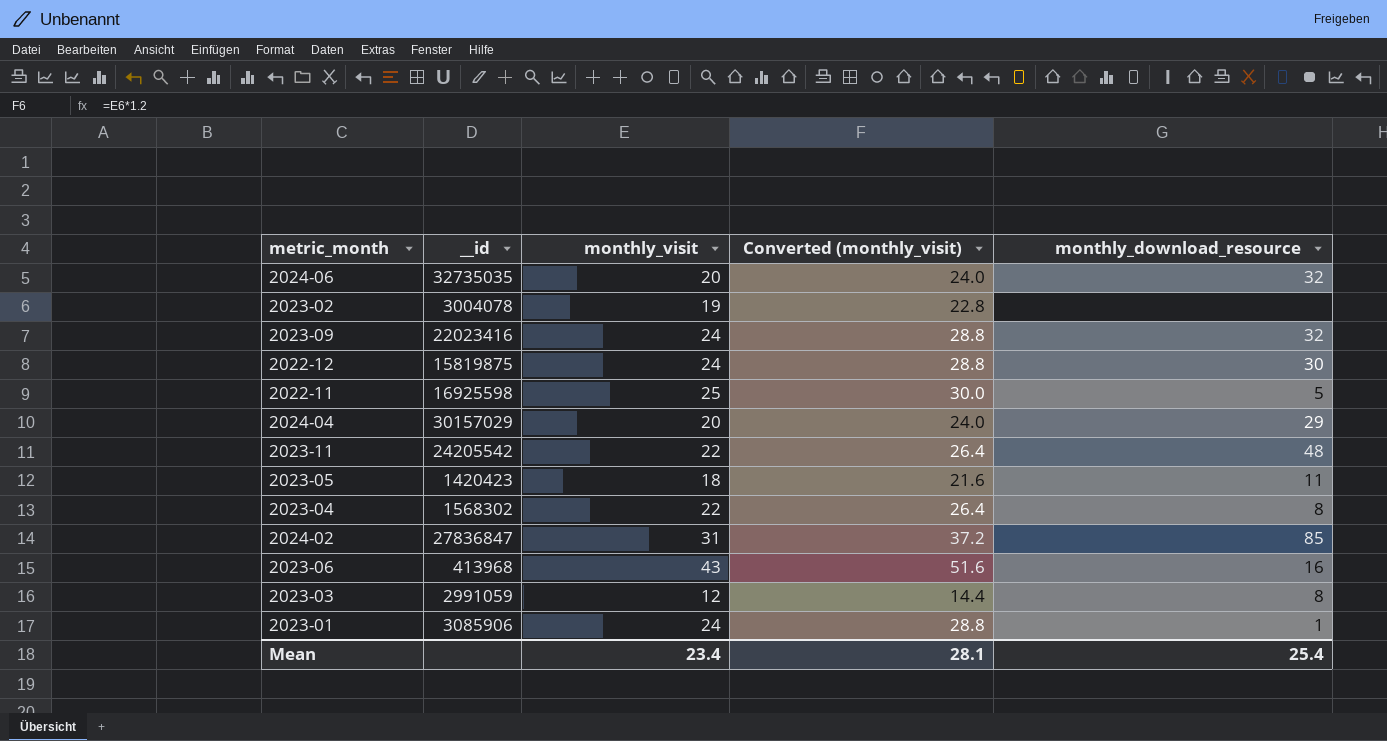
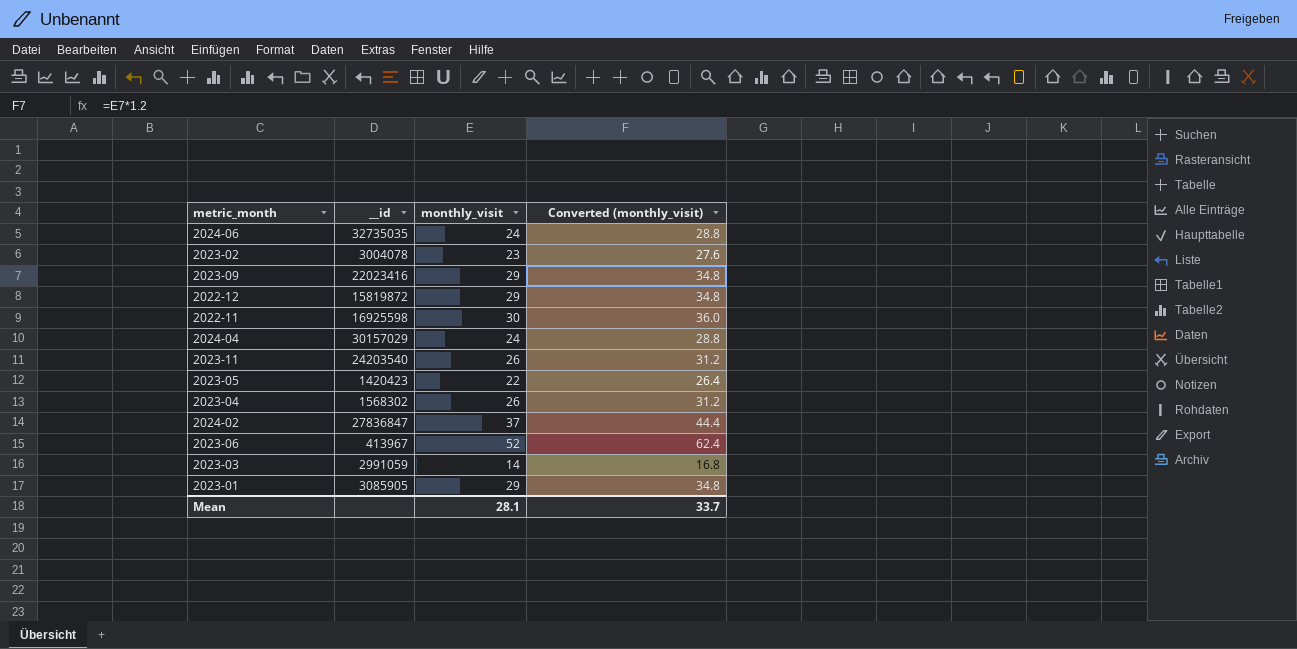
column monthly_download_resource | position: 5 -> none
2024-06 | monthly_visit: 20 -> 24
2024-06 | Converted (monthly_visit): 24.0 -> 28.8
2023-02 | monthly_visit: 19 -> 23
2023-02 | Converted (monthly_visit): 22.8 -> 27.6
2023-09 | monthly_visit: 24 -> 29
2023-09 | Converted (monthly_visit): 28.8 -> 34.8
2022-12 | __id: 15819875 -> 15819872
2022-12 | monthly_visit: 24 -> 29
2022-12 | Converted (monthly_visit): 28.8 -> 34.8
2022-11 | monthly_visit: 25 -> 30
2022-11 | Converted (monthly_visit): 30.0 -> 36.0
2024-04 | monthly_visit: 20 -> 24
2024-04 | Converted (monthly_visit): 24.0 -> 28.8
2023-11 | __id: 24205542 -> 24203540
2023-11 | monthly_visit: 22 -> 26
2023-11 | Converted (monthly_visit): 26.4 -> 31.2
2023-05 | monthly_visit: 18 -> 22
2023-05 | Converted (monthly_visit): 21.6 -> 26.4
2023-04 | monthly_visit: 22 -> 26
2023-04 | Converted (monthly_visit): 26.4 -> 31.2
2024-02 | monthly_visit: 31 -> 37
2024-02 | Converted (monthly_visit): 37.2 -> 44.4
2023-06 | __id: 413968 -> 413967
2023-06 | monthly_visit: 43 -> 52
2023-06 | Converted (monthly_visit): 51.6 -> 62.4
2023-03 | monthly_visit: 12 -> 14
2023-03 | Converted (monthly_visit): 14.4 -> 16.8
2023-01 | __id: 3085906 -> 3085905
2023-01 | monthly_visit: 24 -> 29
2023-01 | Converted (monthly_visit): 28.8 -> 34.8
Mean | monthly_visit: 23.4 -> 28.1
Mean | Converted (monthly_visit): 28.1 -> 33.7

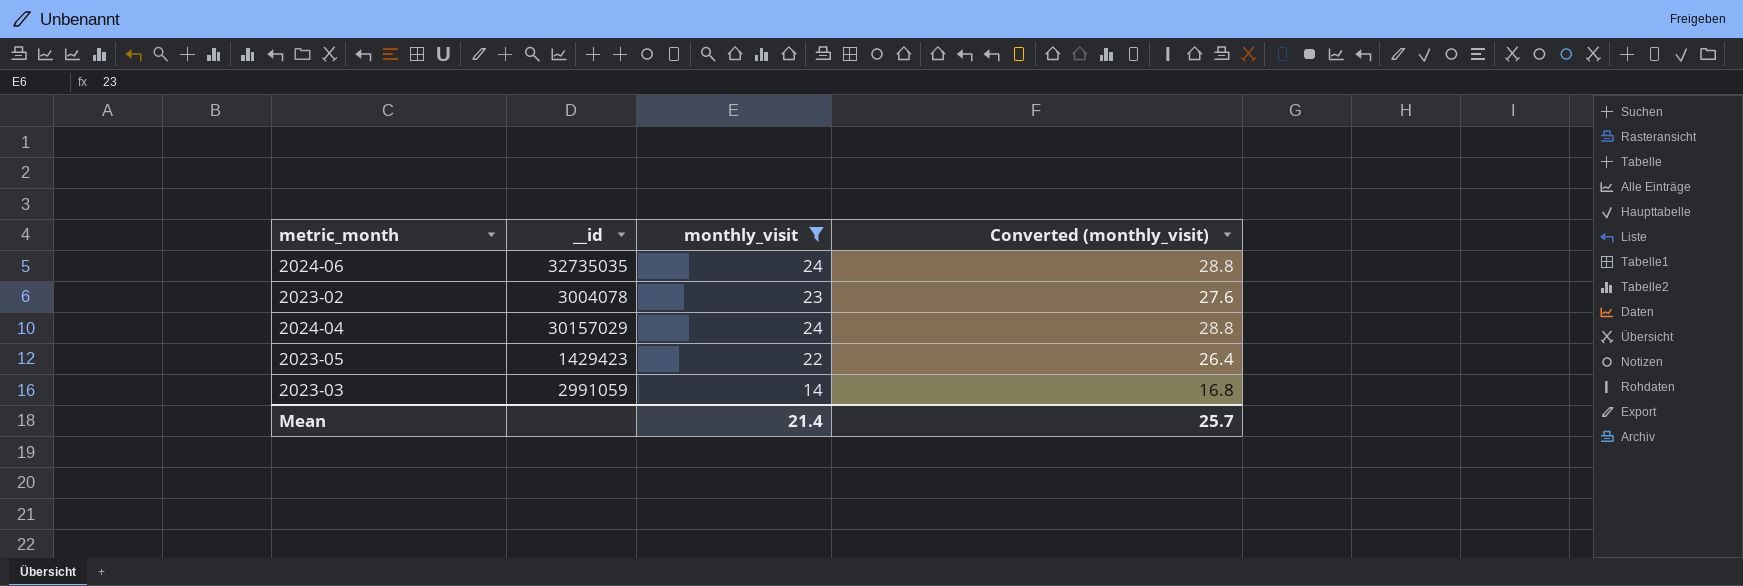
filter: none -> monthly_visit <= 24
2023-05 | __id: 1420423 -> 1429423
Mean | monthly_visit: 28.1 -> 21.4
Mean | Converted (monthly_visit): 33.7 -> 25.7

